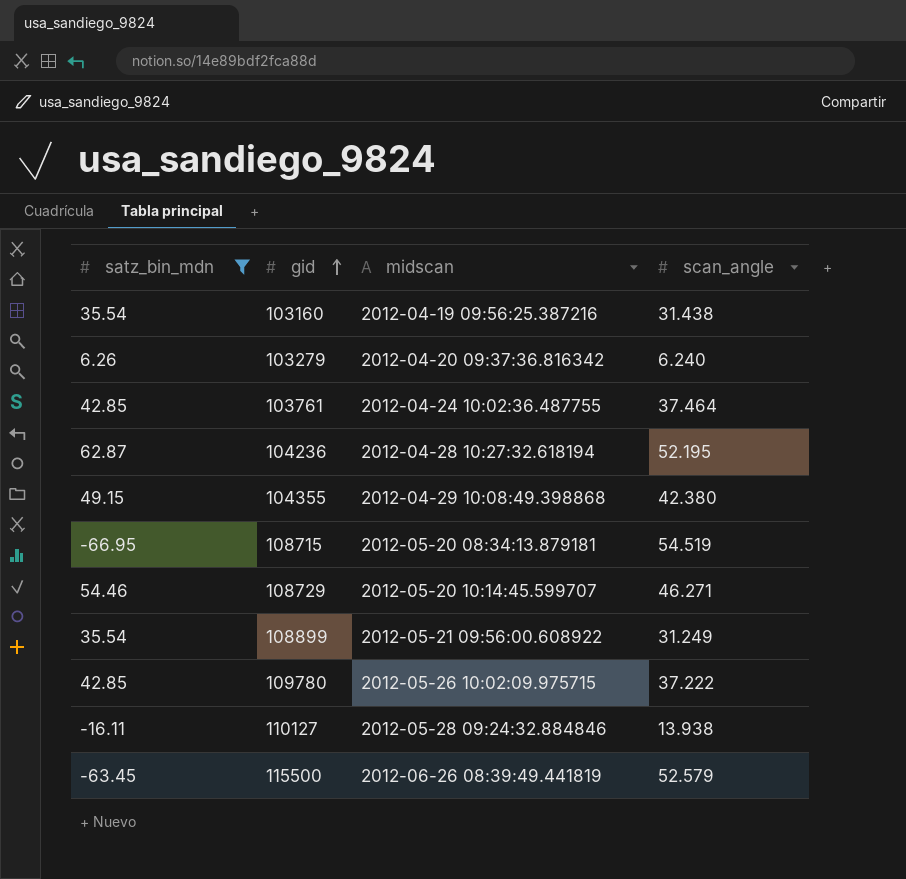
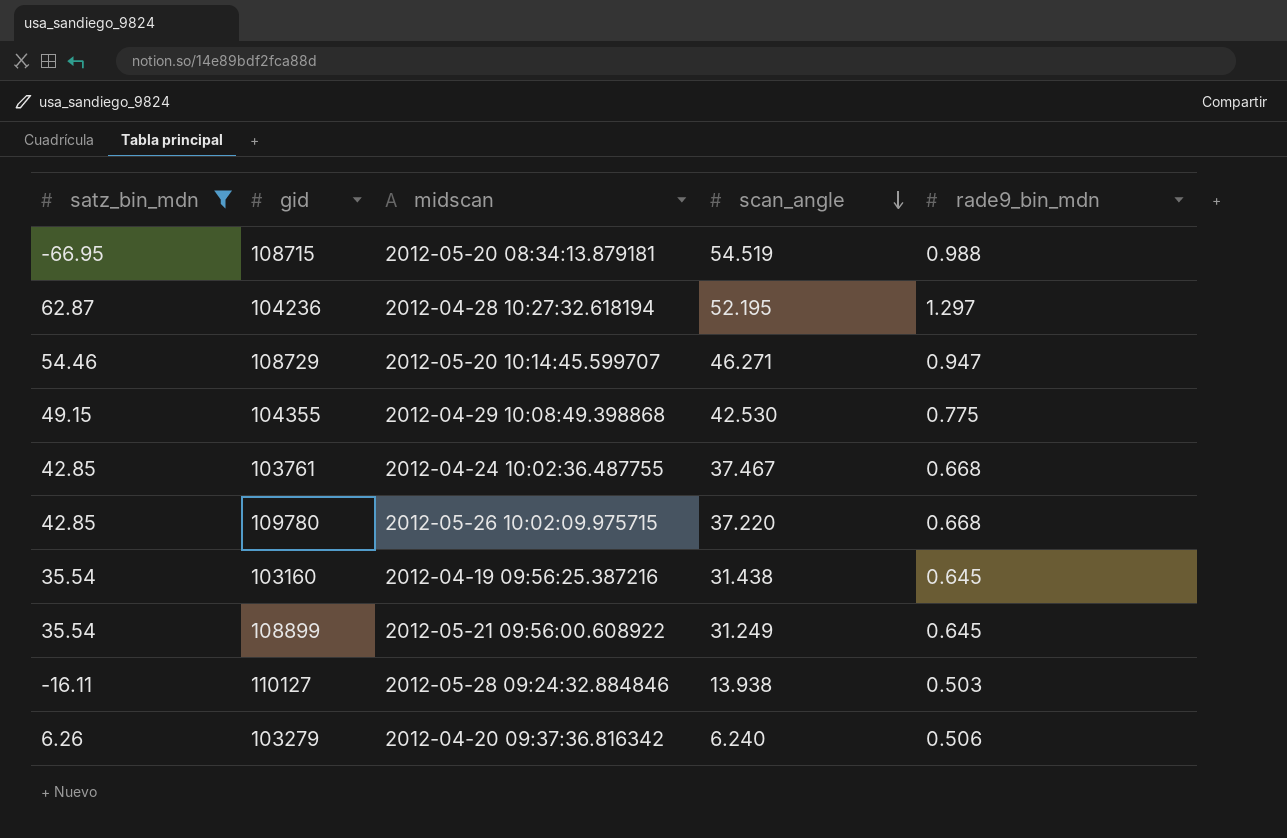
row order: gid ascending -> scan_angle descending
column rade9_bin_mdn | position: none -> 5
row 115500: -63.45 | 2012-06-26 08:39:49.441819 | 52.579 -> none
104355 | scan_angle: 42.380 -> 42.530
103761 | scan_angle: 37.464 -> 37.467
109780 | scan_angle: 37.222 -> 37.220

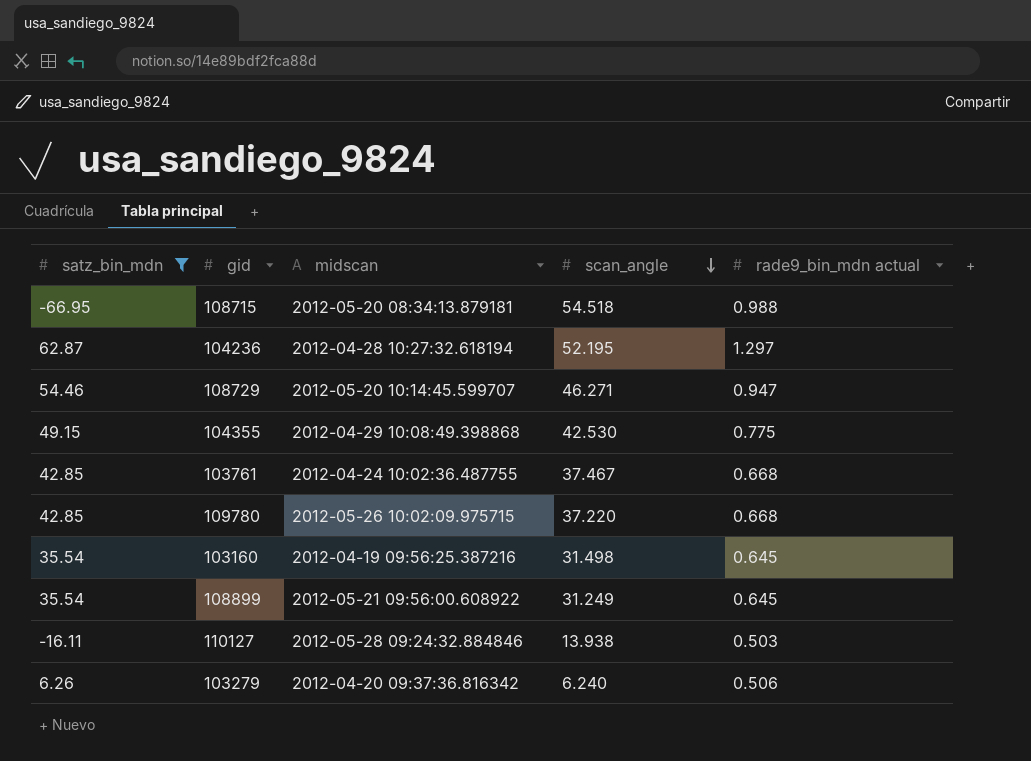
column name: rade9_bin_mdn -> rade9_bin_mdn actual
108715 | scan_angle: 54.519 -> 54.518
103160 | scan_angle: 31.438 -> 31.498

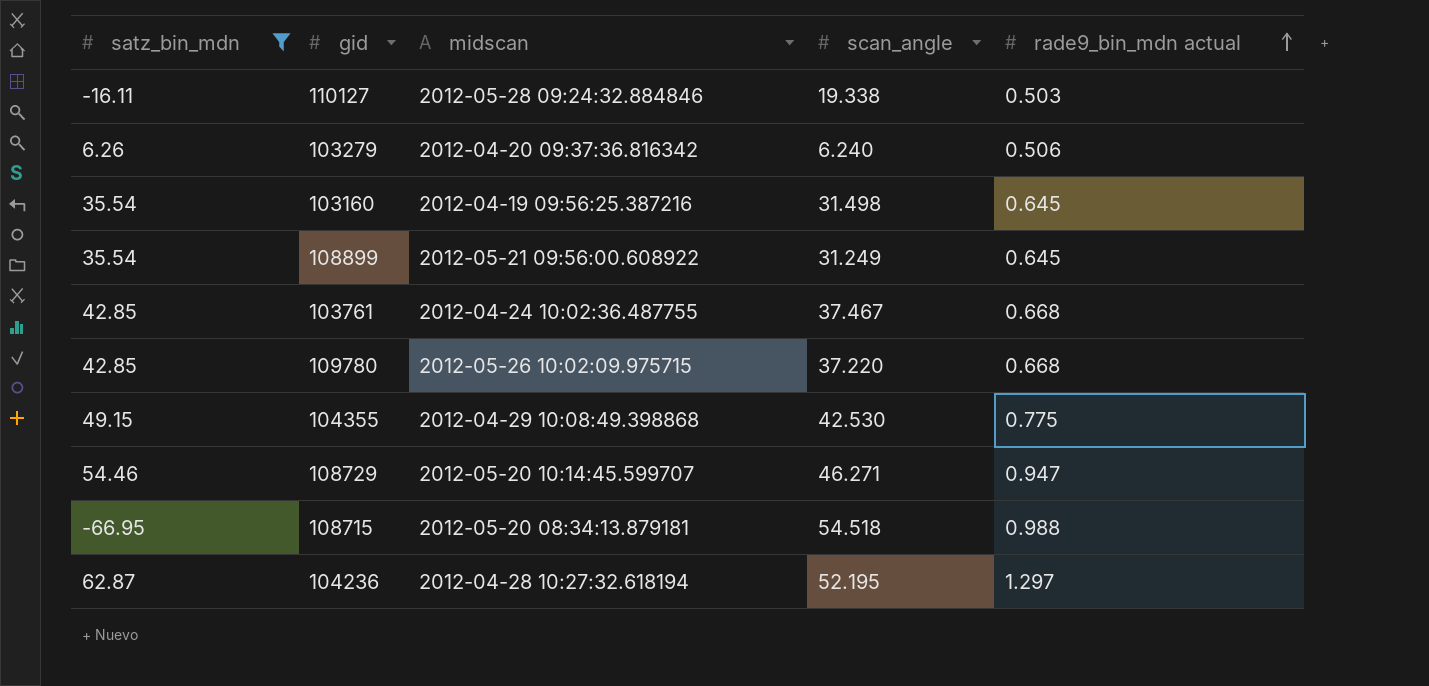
row order: scan_angle descending -> rade9_bin_mdn actual ascending
110127 | scan_angle: 13.938 -> 19.338

